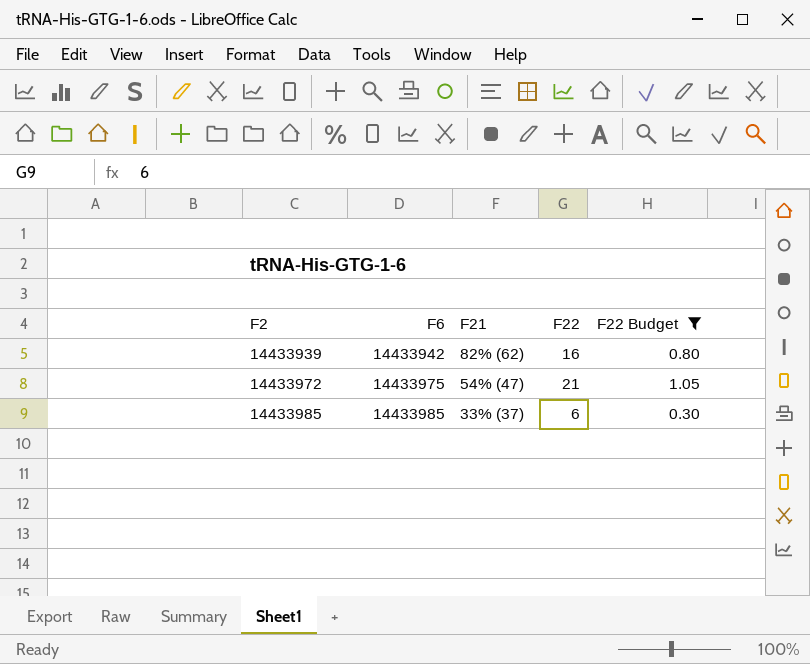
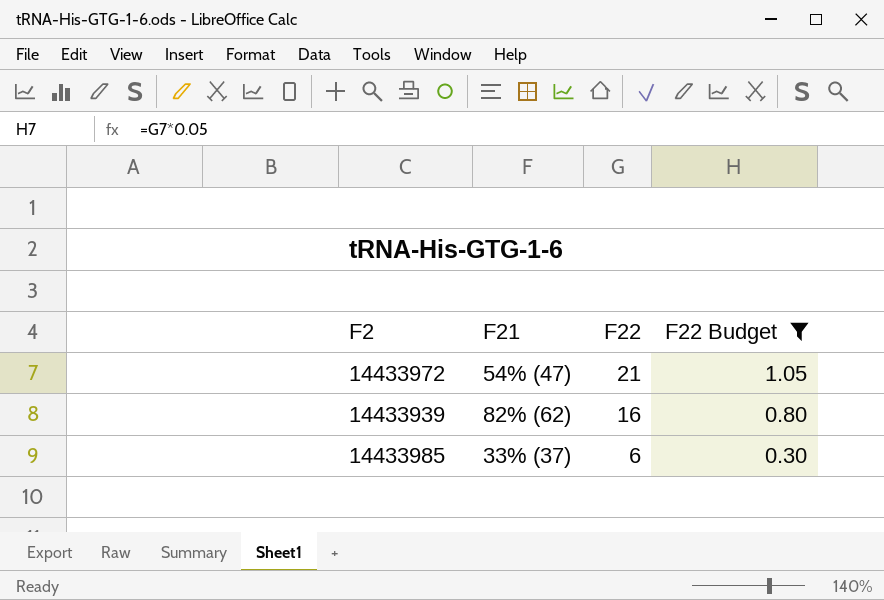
row order: F2 ascending -> F22 descending
column F6 | position: 2 -> none

